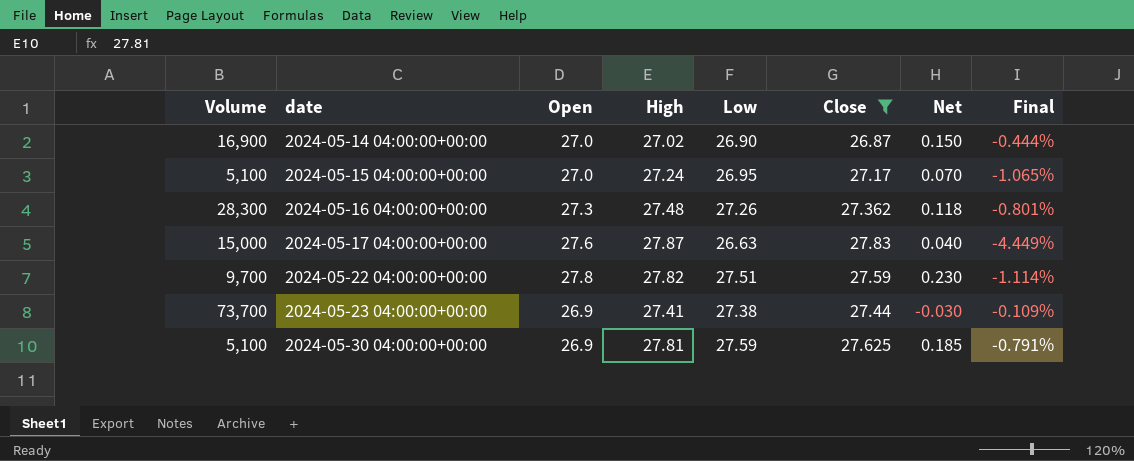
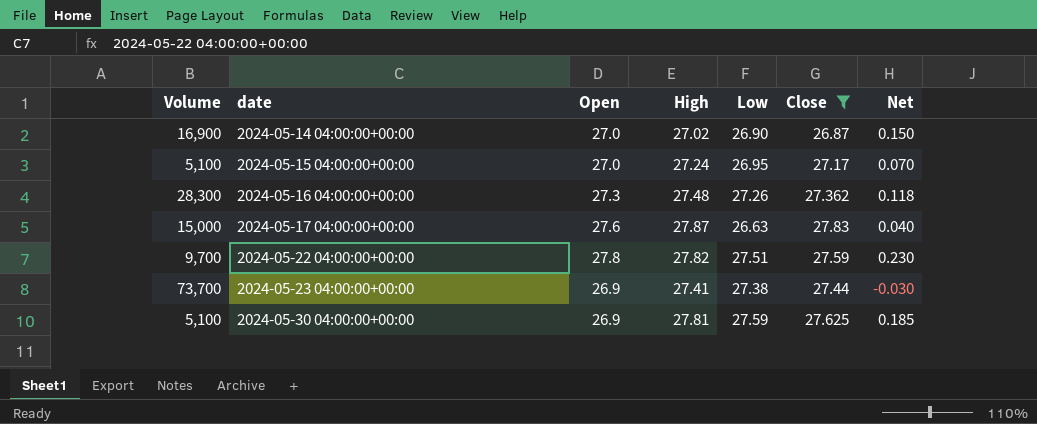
column Final | formula: ([Low] - [High]) / [High] -> none

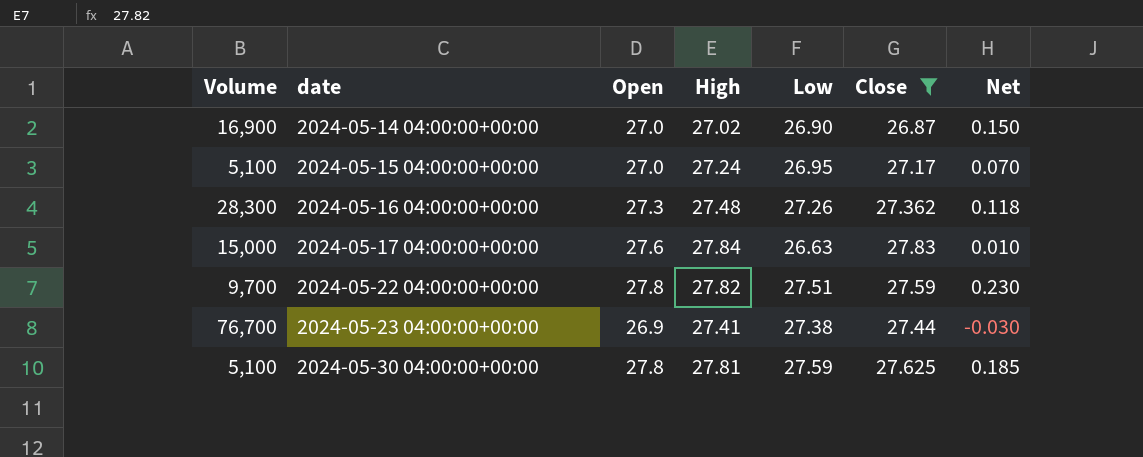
2024-05-17 04:00:00+00:00 | High: 27.87 -> 27.84
2024-05-17 04:00:00+00:00 | Net: 0.040 -> 0.010
2024-05-23 04:00:00+00:00 | Volume: 73,700 -> 76,700
2024-05-30 04:00:00+00:00 | Open: 26.9 -> 27.8

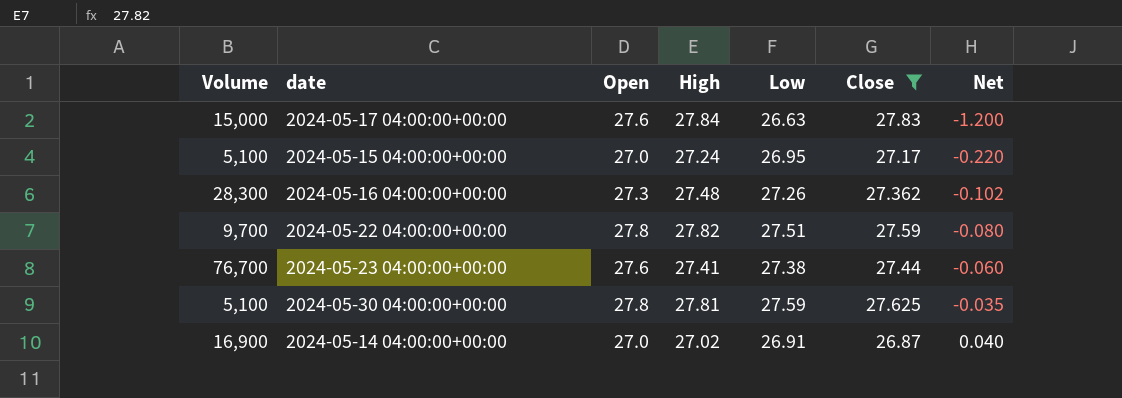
row order: date ascending -> Net ascending
column Net | formula: [High] - [Close] -> [Low] - [Close]
2024-05-23 04:00:00+00:00 | Open: 26.9 -> 27.6
2024-05-14 04:00:00+00:00 | Low: 26.90 -> 26.91

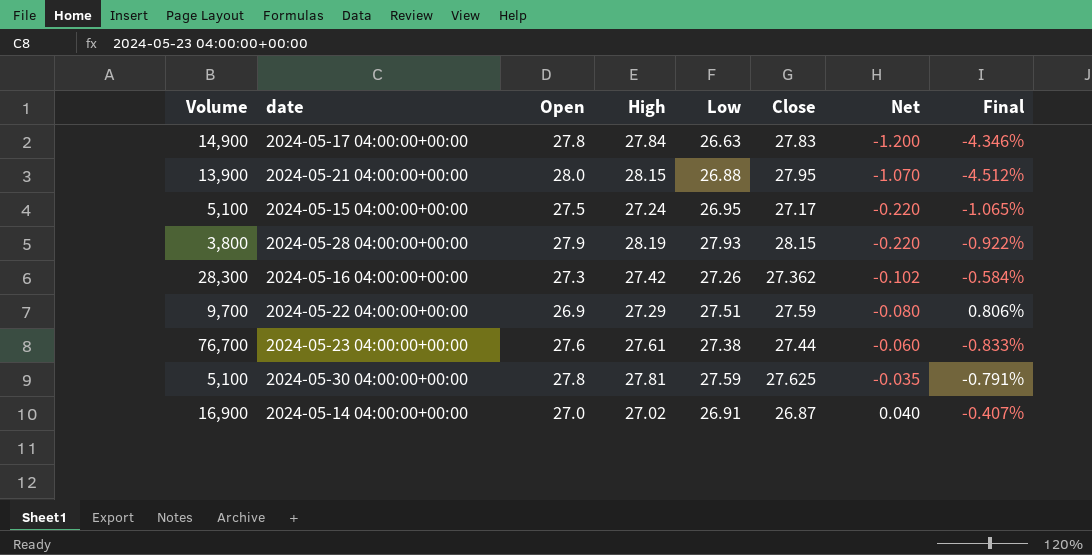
filter: Close <= 27.83 -> none
column Final | formula: none -> ([Low] - [High]) / [High]
2024-05-17 04:00:00+00:00 | Volume: 15,000 -> 14,900
2024-05-17 04:00:00+00:00 | Open: 27.6 -> 27.8
2024-05-15 04:00:00+00:00 | Open: 27.0 -> 27.5
2024-05-16 04:00:00+00:00 | High: 27.48 -> 27.42
2024-05-22 04:00:00+00:00 | Open: 27.8 -> 26.9
2024-05-22 04:00:00+00:00 | High: 27.82 -> 27.29
2024-05-23 04:00:00+00:00 | High: 27.41 -> 27.61

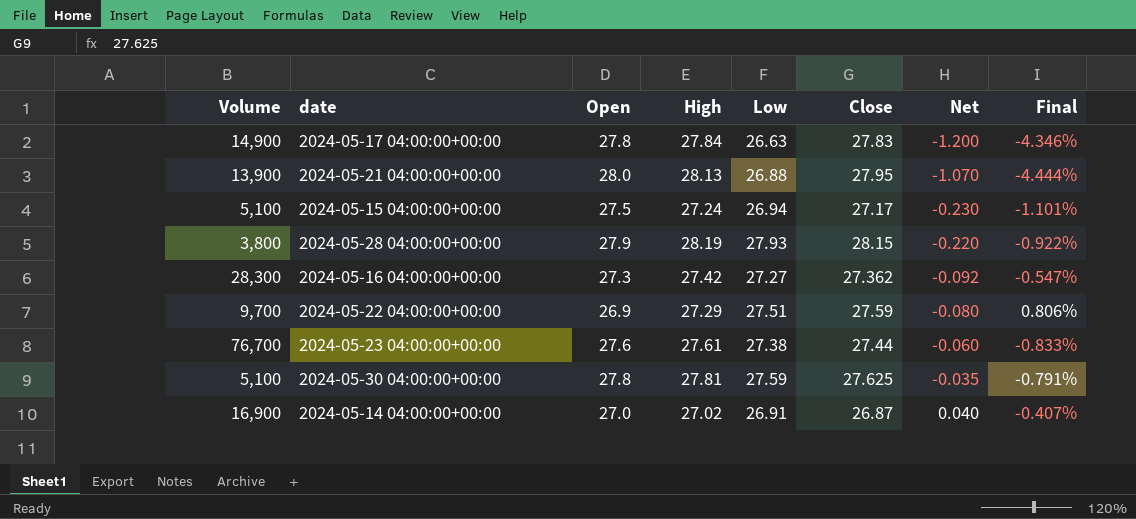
2024-05-21 04:00:00+00:00 | High: 28.15 -> 28.13
2024-05-21 04:00:00+00:00 | Final: -4.512% -> -4.444%
2024-05-15 04:00:00+00:00 | Low: 26.95 -> 26.94
2024-05-15 04:00:00+00:00 | Net: -0.220 -> -0.230
2024-05-15 04:00:00+00:00 | Final: -1.065% -> -1.101%
2024-05-16 04:00:00+00:00 | Low: 27.26 -> 27.27
2024-05-16 04:00:00+00:00 | Net: -0.102 -> -0.092
2024-05-16 04:00:00+00:00 | Final: -0.584% -> -0.547%

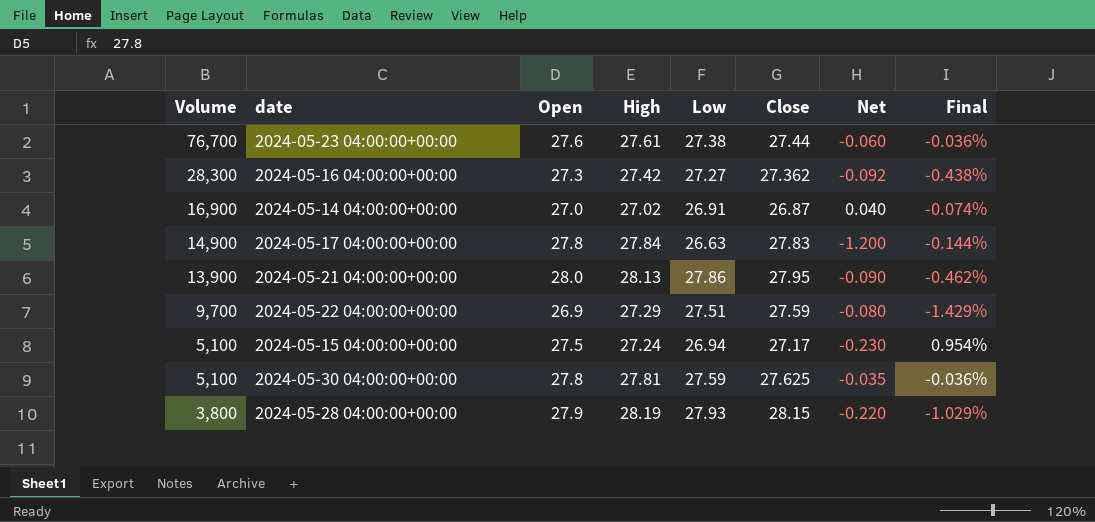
row order: Net ascending -> Volume descending
column Final | formula: ([Low] - [High]) / [High] -> ([Open] - [High]) / [High]
2024-05-21 04:00:00+00:00 | Low: 26.88 -> 27.86
2024-05-21 04:00:00+00:00 | Net: -1.070 -> -0.090

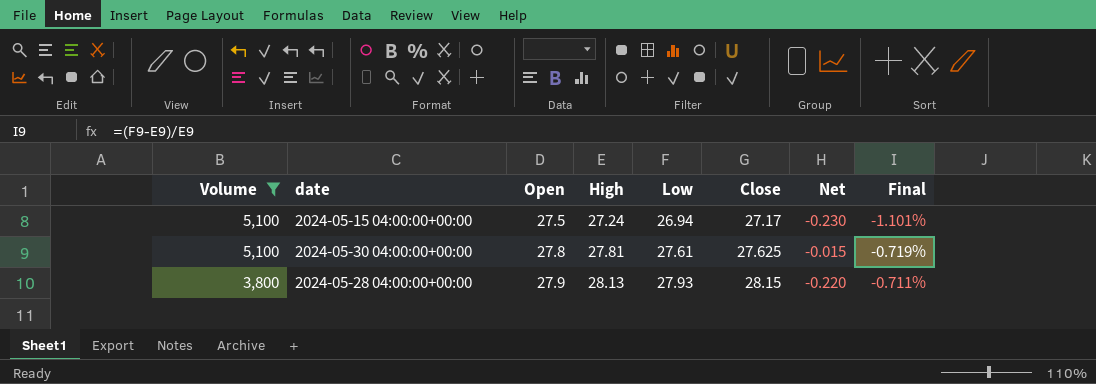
filter: none -> Volume <= 5,100
column Final | formula: ([Open] - [High]) / [High] -> ([Low] - [High]) / [High]
2024-05-30 04:00:00+00:00 | Low: 27.59 -> 27.61
2024-05-30 04:00:00+00:00 | Net: -0.035 -> -0.015
2024-05-28 04:00:00+00:00 | High: 28.19 -> 28.13

